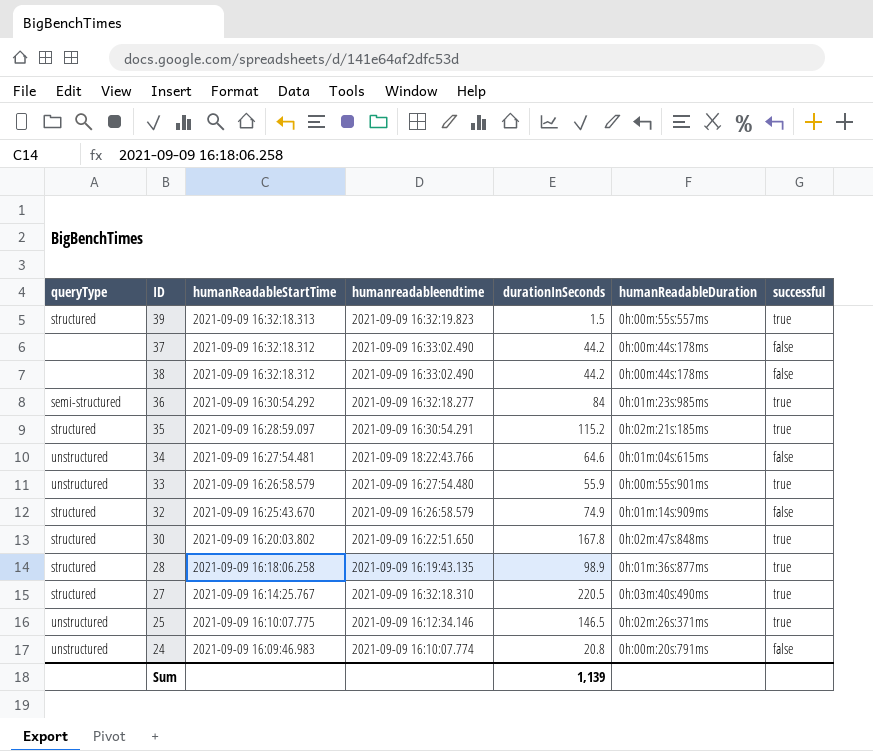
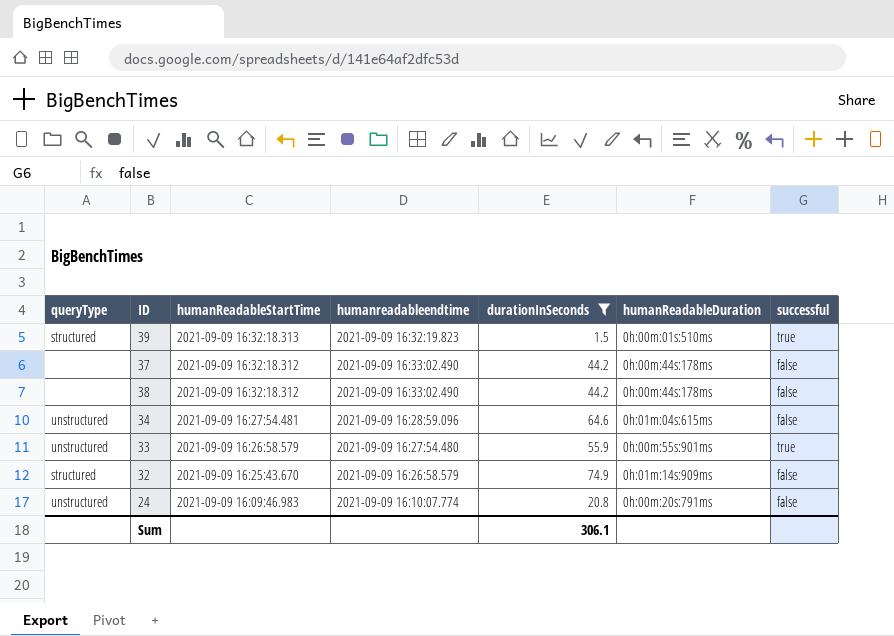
filter: none -> durationInSeconds <= 74.9
39 | humanReadableDuration: 0h:00m:55s:557ms -> 0h:00m:01s:510ms
34 | humanreadableendtime: 2021-09-09 18:22:43.766 -> 2021-09-09 16:28:59.096
Sum | durationInSeconds: 1,139 -> 306.1

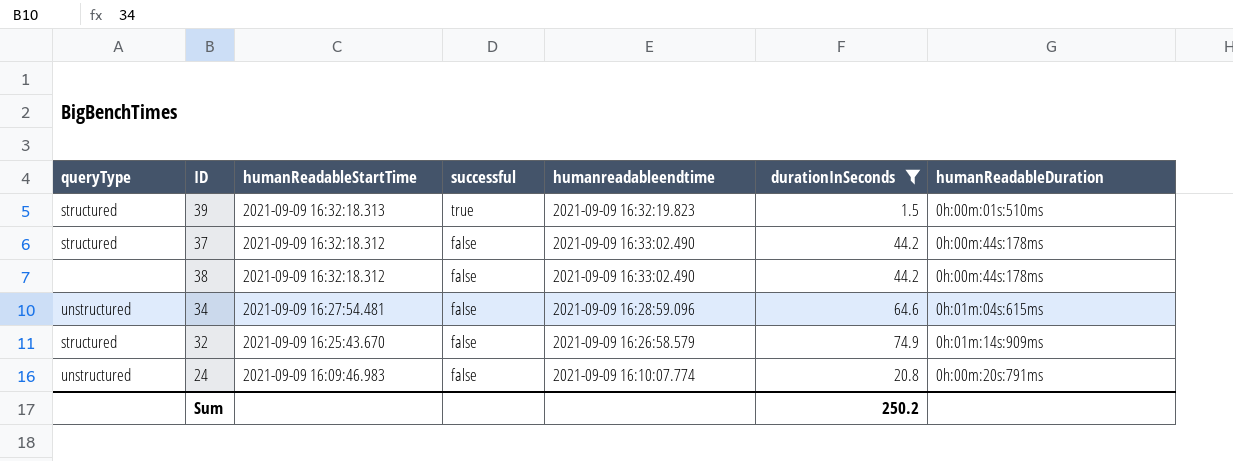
column successful | position: 7 -> 4
row 33: unstructured | 2021-09-09 16:26:58.579 | 2021-09-09 16:27:54.480 | 55.9 | 0h:00m:55s:901ms | true -> none
37 | queryType: none -> structured
Sum | durationInSeconds: 306.1 -> 250.2

